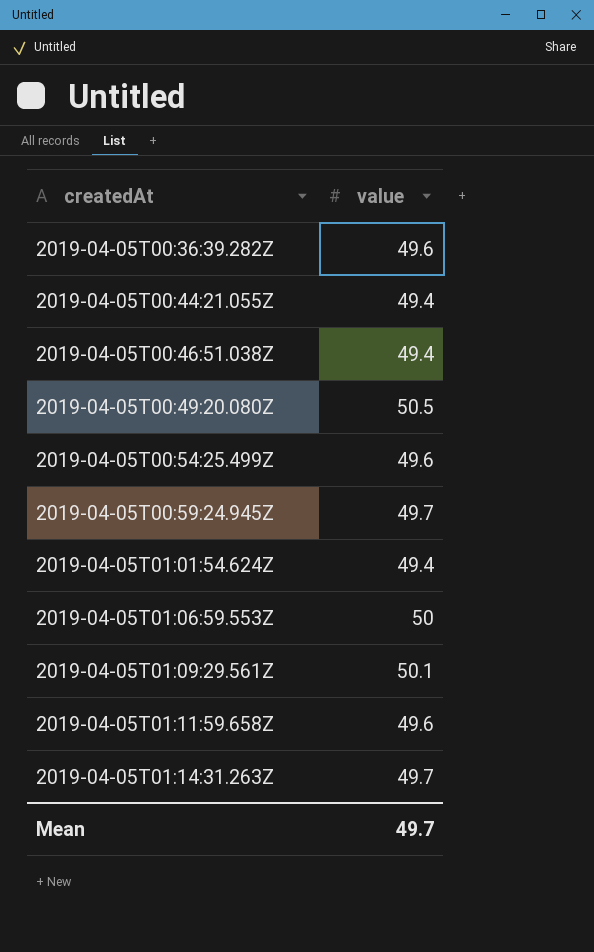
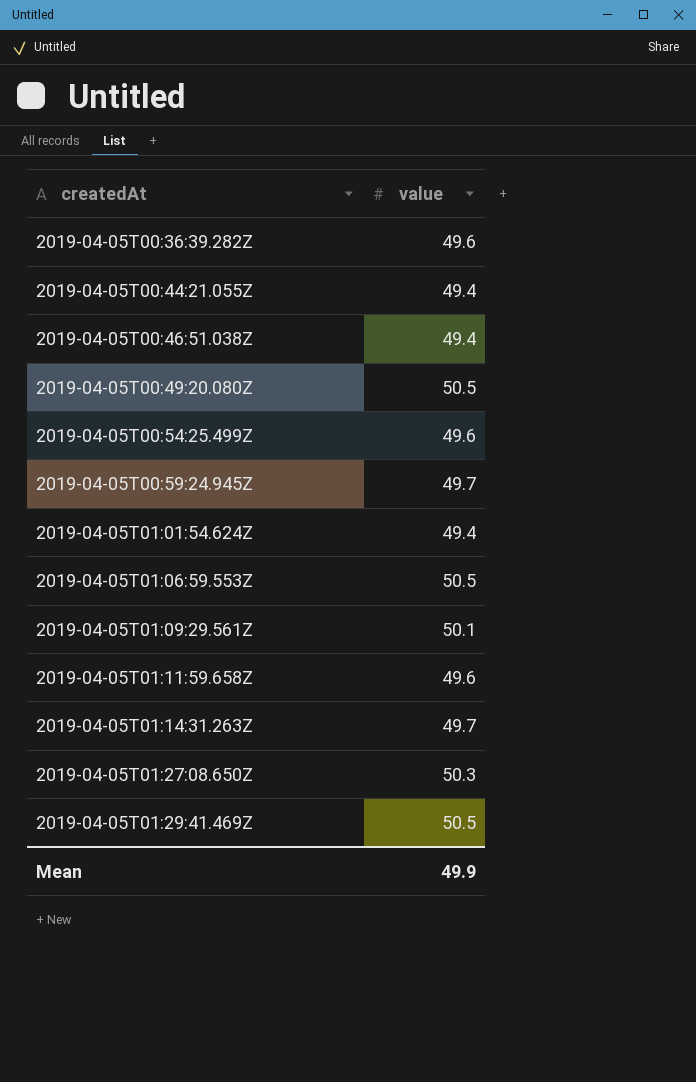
2019-04-05T01:06:59.553Z | value: 50 -> 50.5
row 2019-04-05T01:27:08.650Z: none -> 50.3
row 2019-04-05T01:29:41.469Z: none -> 50.5
Mean | value: 49.7 -> 49.9

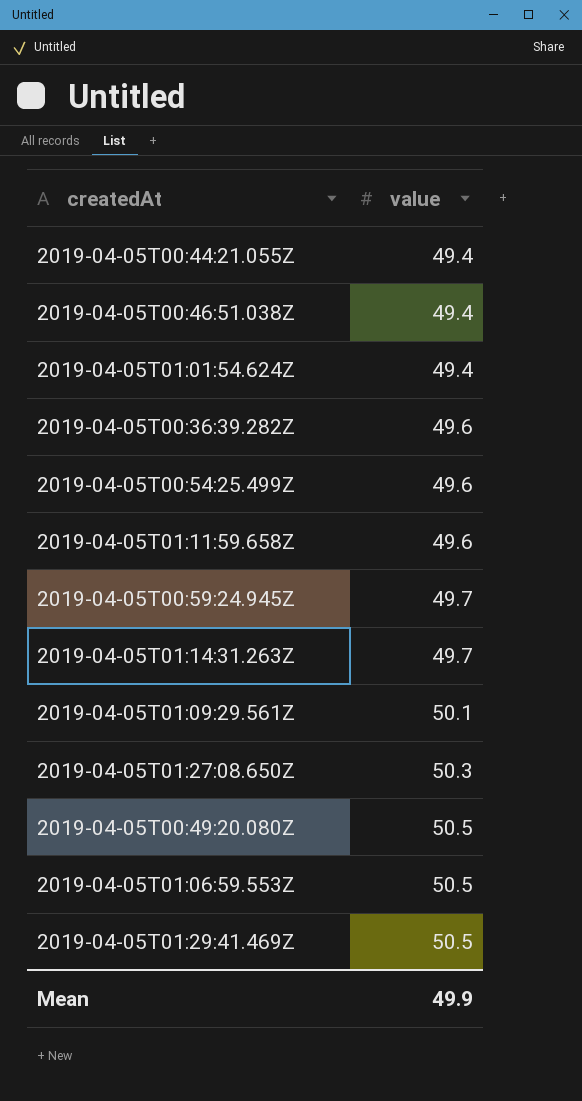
row order: createdAt ascending -> value ascending

